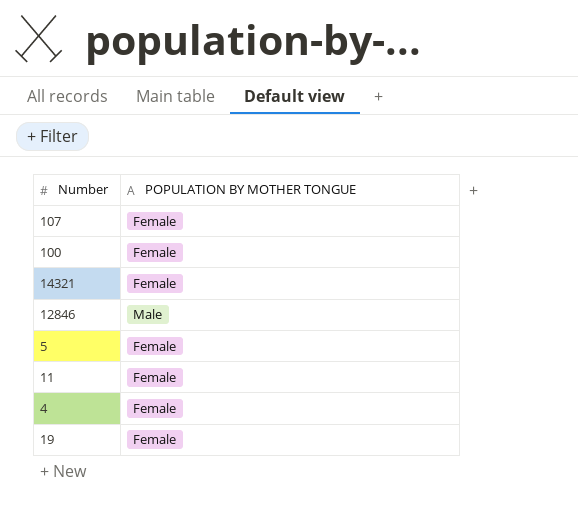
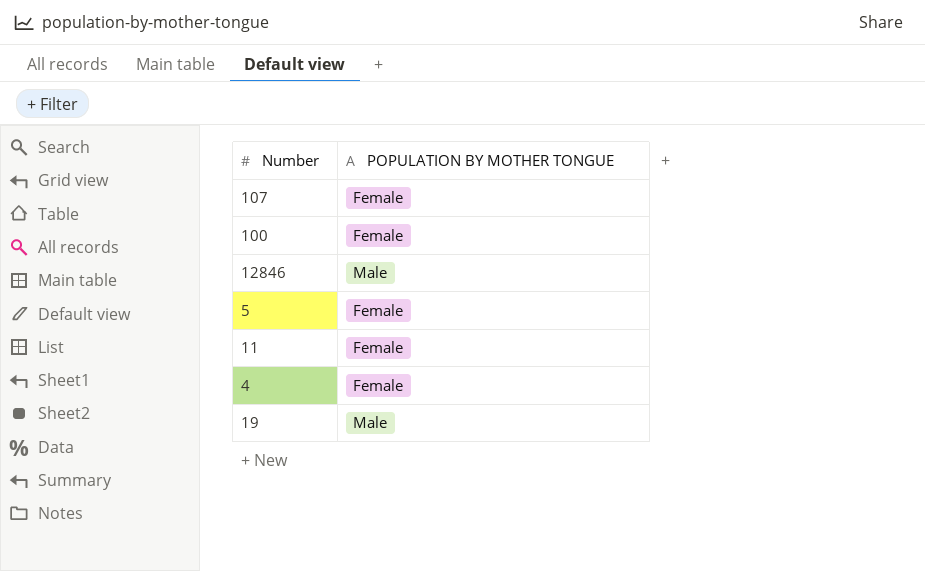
row 14321: Female -> none
19 | POPULATION BY MOTHER TONGUE: Female -> Male

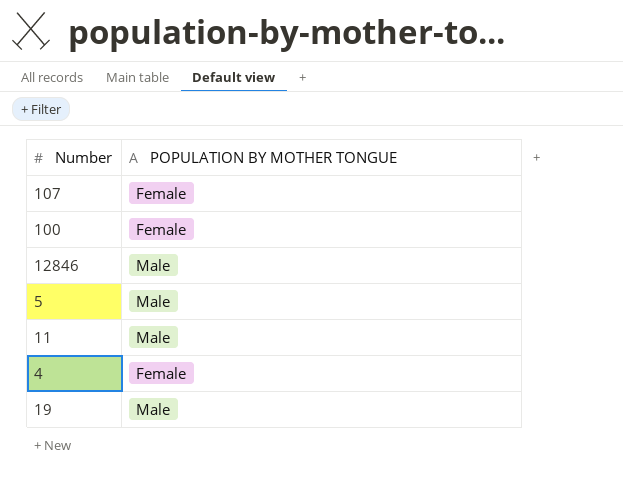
5 | POPULATION BY MOTHER TONGUE: Female -> Male
11 | POPULATION BY MOTHER TONGUE: Female -> Male

